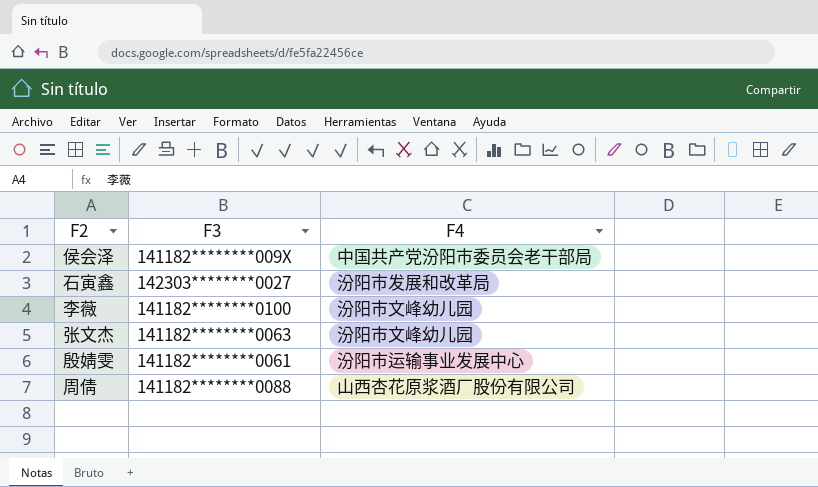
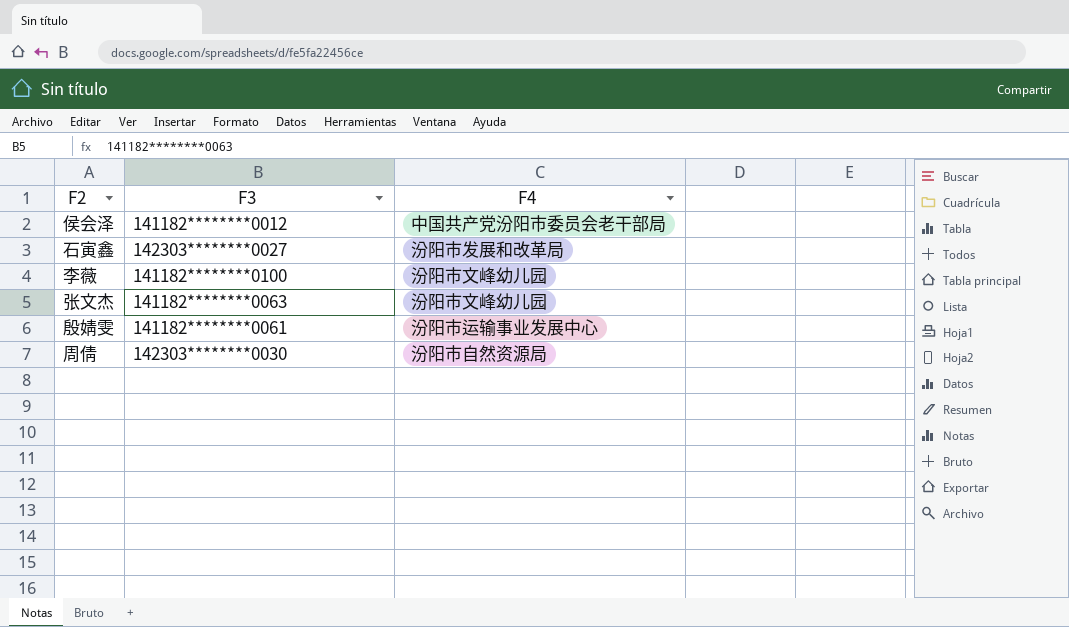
侯会泽 | F3: 141182********009X -> 141182********0012
周倩 | F3: 141182********0088 -> 142303********0030
周倩 | F4: 山西杏花原浆酒厂股份有限公司 -> 汾阳市自然资源局

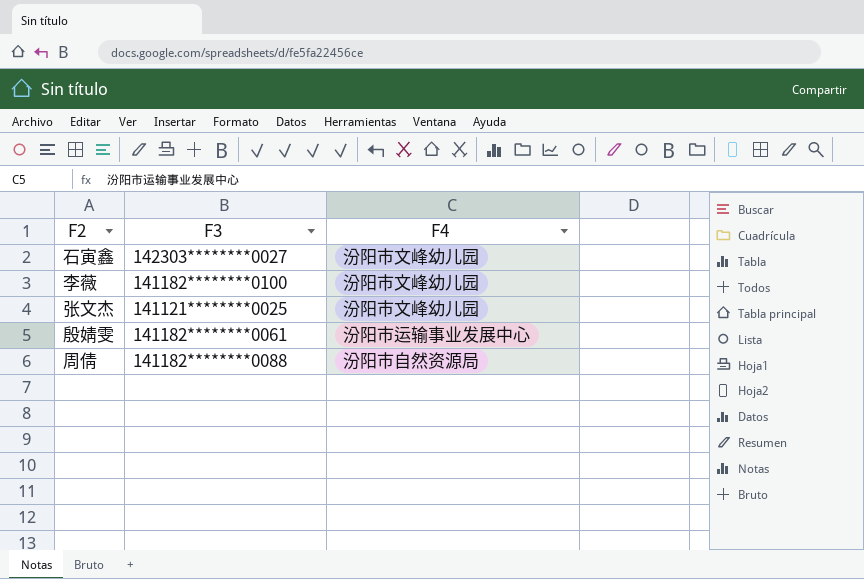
row 侯会泽: 141182********0012 | 中国共产党汾阳市委员会老干部局 -> none
石寅鑫 | F4: 汾阳市发展和改革局 -> 汾阳市文峰幼儿园
张文杰 | F3: 141182********0063 -> 141121********0025
周倩 | F3: 142303********0030 -> 141182********0088

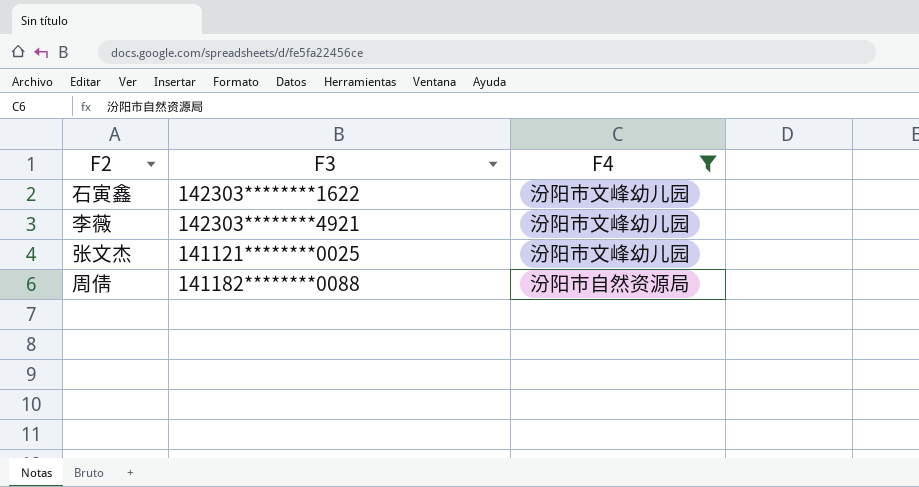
filter: none -> F4 != 汾阳市运输事业发展中心
石寅鑫 | F3: 142303********0027 -> 142303********1622
李薇 | F3: 141182********0100 -> 142303********4921

